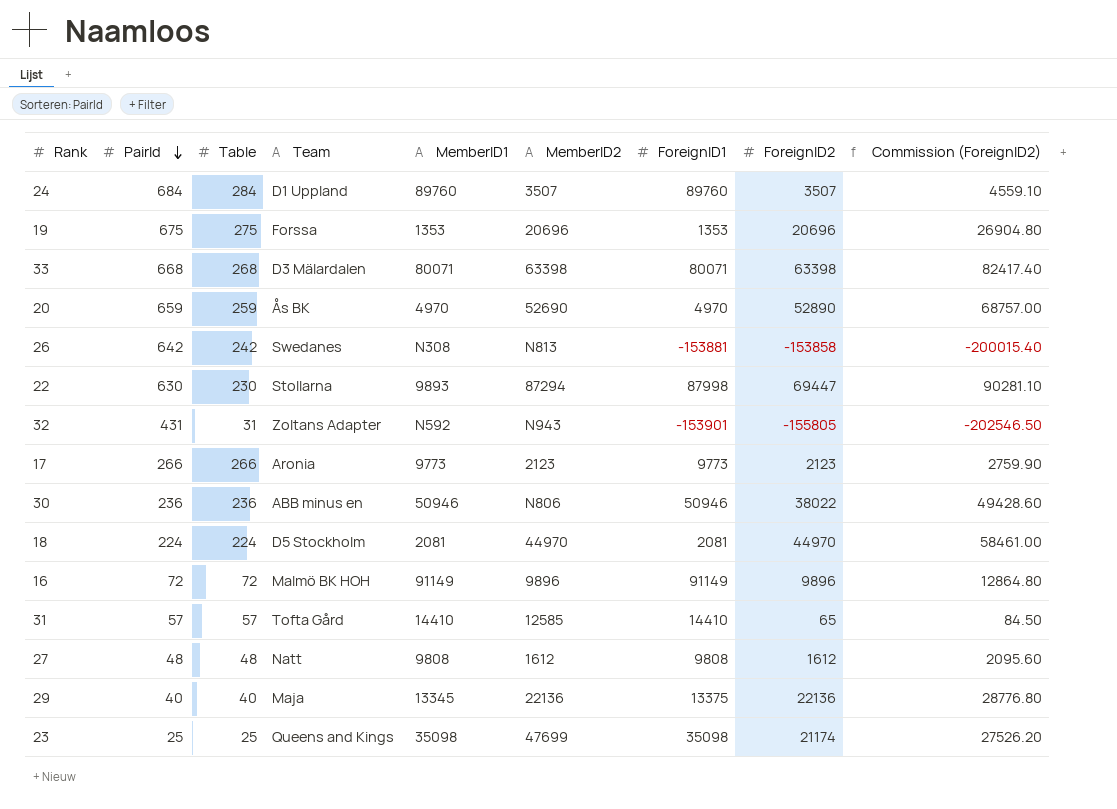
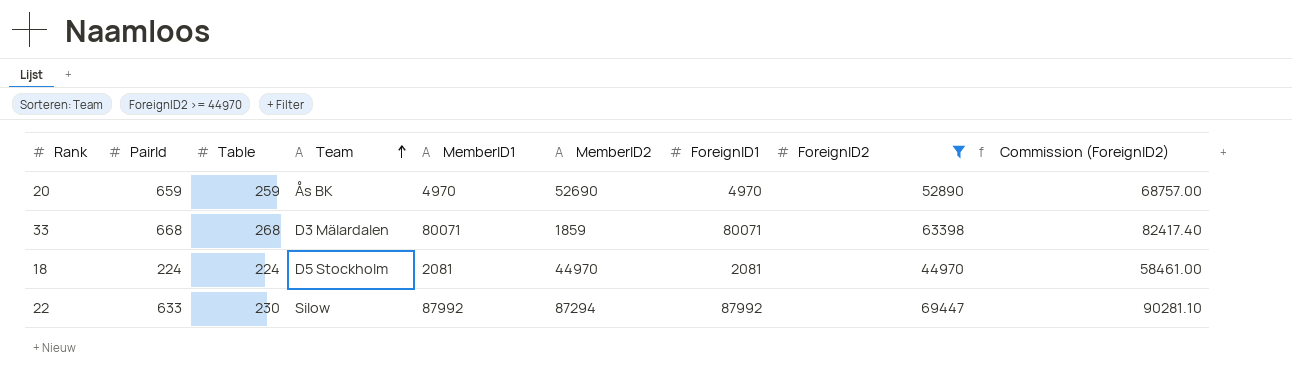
filter: none -> ForeignID2 >= 44970
row order: PairId descending -> Team ascending
33 | MemberID2: 63398 -> 1859
22 | PairId: 630 -> 633
22 | Team: Stollarna -> Silow
22 | MemberID1: 9893 -> 87992
22 | ForeignID1: 87998 -> 87992

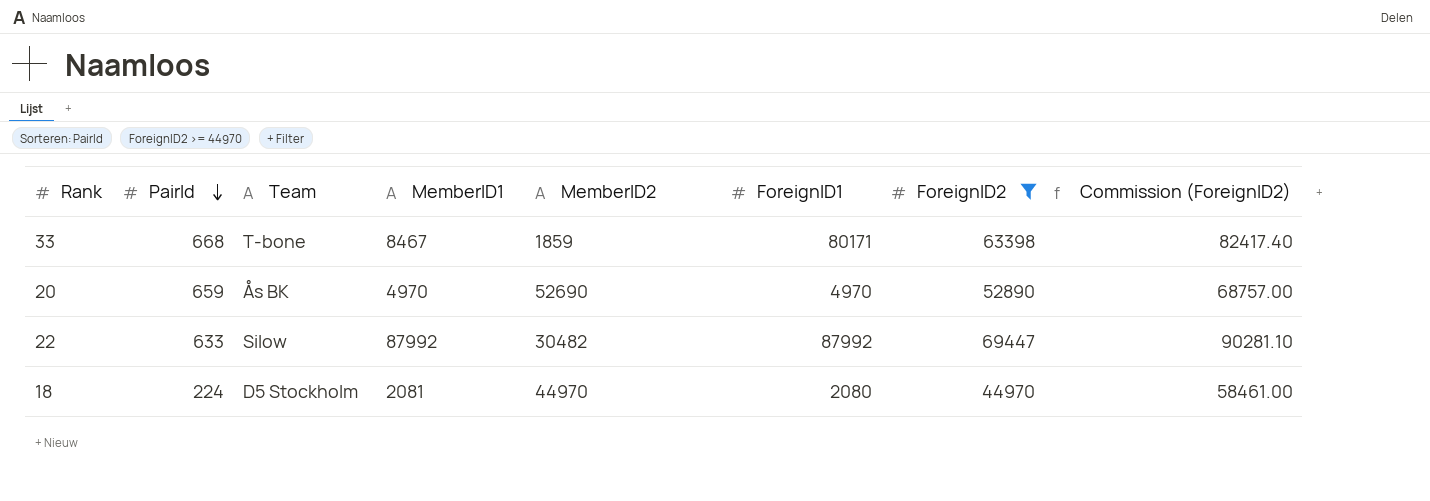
row order: Team ascending -> PairId descending
column Table | position: 3 -> none
33 | Team: D3 Mälardalen -> T-bone
33 | MemberID1: 80071 -> 8467
33 | ForeignID1: 80071 -> 80171
22 | MemberID2: 87294 -> 30482
18 | ForeignID1: 2081 -> 2080

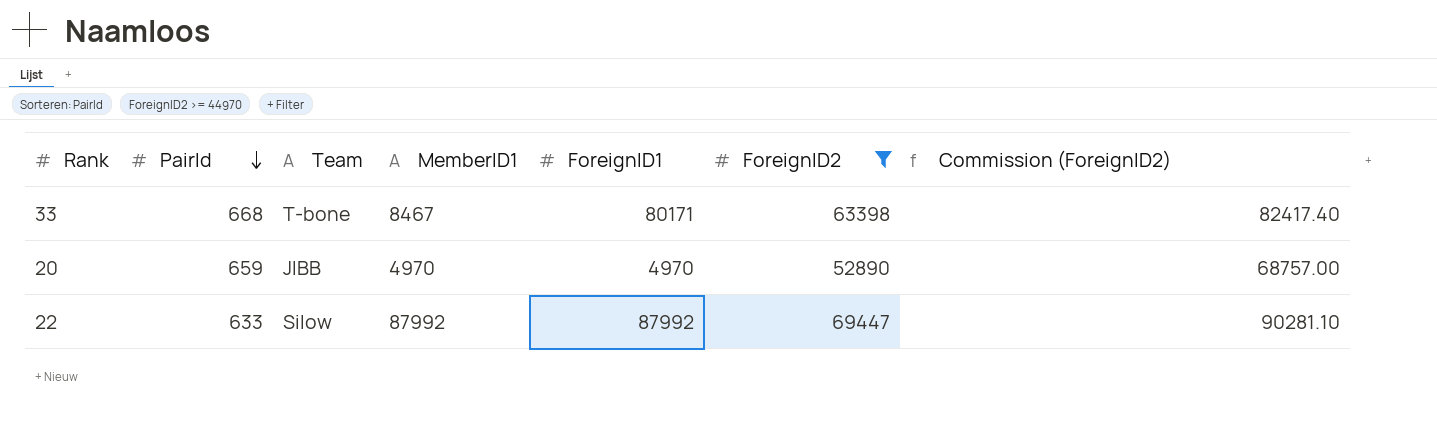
column MemberID2 | position: 5 -> none
row 18: 224 | D5 Stockholm | 2081 | 44970 | 2080 | 44970 | 58461.00 -> none
20 | Team: Ås BK -> JIBB

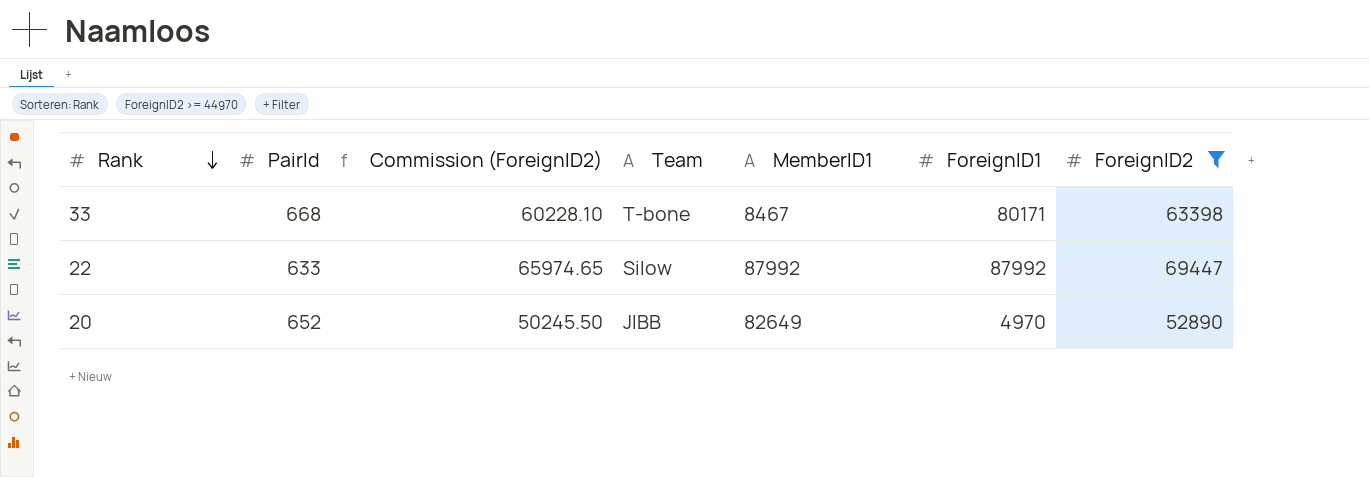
row order: PairId descending -> Rank descending
column Commission (ForeignID2) | formula: [ForeignID2] * 1.3 -> [ForeignID2] * 0.95
column Commission (ForeignID2) | position: 7 -> 3
20 | PairId: 659 -> 652
20 | MemberID1: 4970 -> 82649

